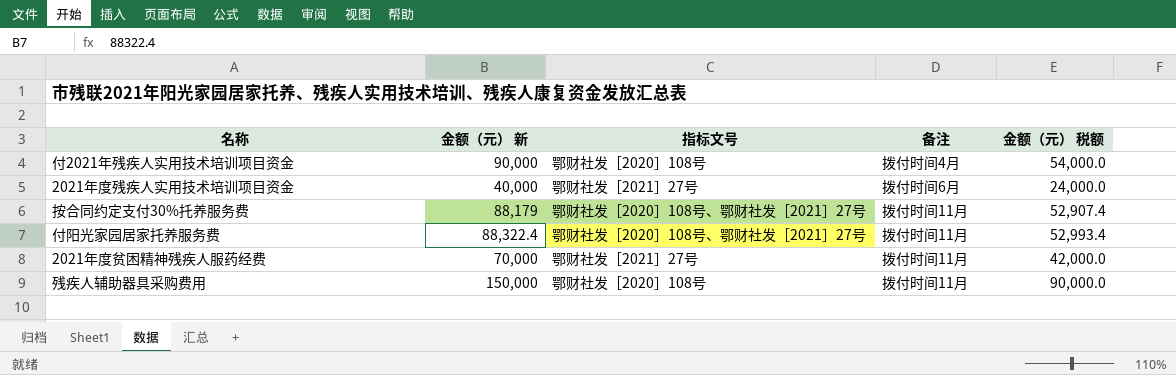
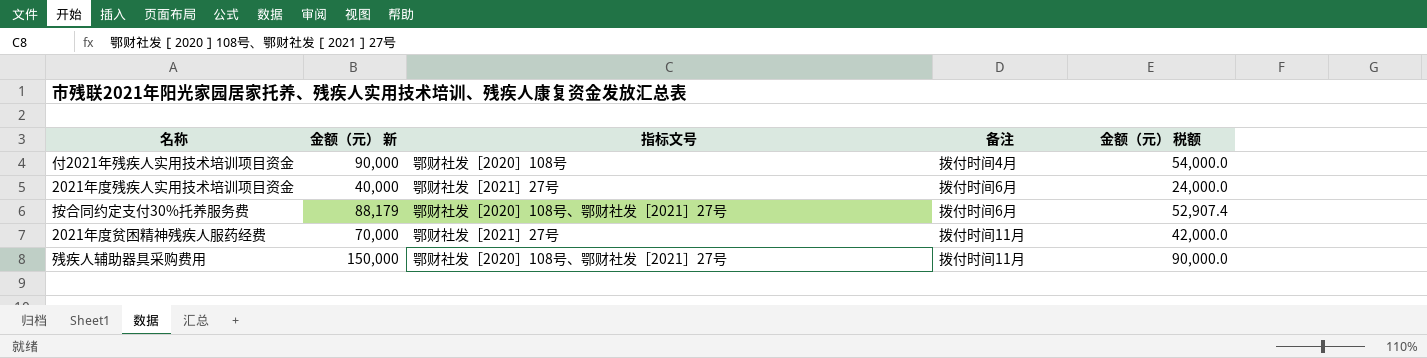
row 付阳光家园居家托养服务费: 88,322.4 | 鄂财社发［2020］108号、鄂财社发［2021］27号 | 拨付时间11月 | 52,993.4 -> none
按合同约定支付30%托养服务费 | 备注: 拨付时间11月 -> 拨付时间6月
残疾人辅助器具采购费用 | 指标文号: 鄂财社发［2020］108号 -> 鄂财社发［2020］108号、鄂财社发［2021］27号

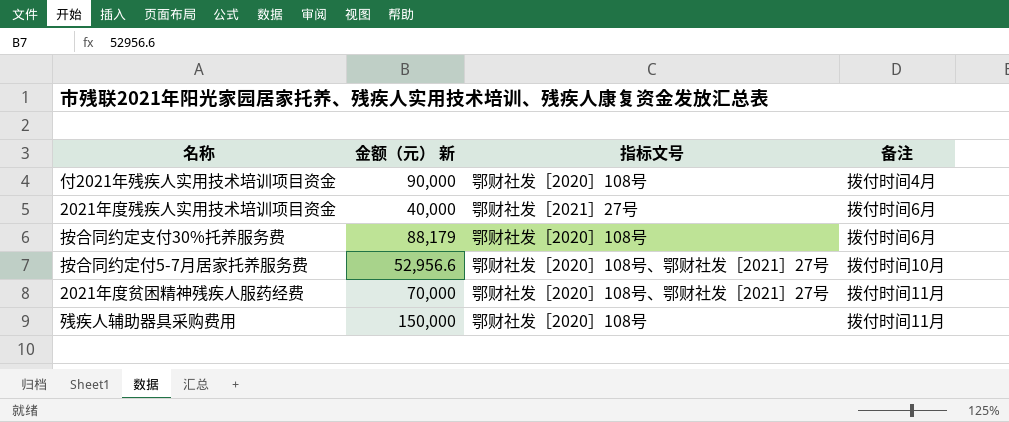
column 金额（元） 税额 | formula: [金额（元） 新] * 0.6 -> none
按合同约定支付30%托养服务费 | 指标文号: 鄂财社发［2020］108号、鄂财社发［2021］27号 -> 鄂财社发［2020］108号
row 按合同约定付5-7月居家托养服务费: none -> 52,956.6 | 鄂财社发［2020］108号、鄂财社发［2021］27号 | 拨付时间10月
2021年度贫困精神残疾人服药经费 | 指标文号: 鄂财社发［2021］27号 -> 鄂财社发［2020］108号、鄂财社发［2021］27号
残疾人辅助器具采购费用 | 指标文号: 鄂财社发［2020］108号、鄂财社发［2021］27号 -> 鄂财社发［2020］108号

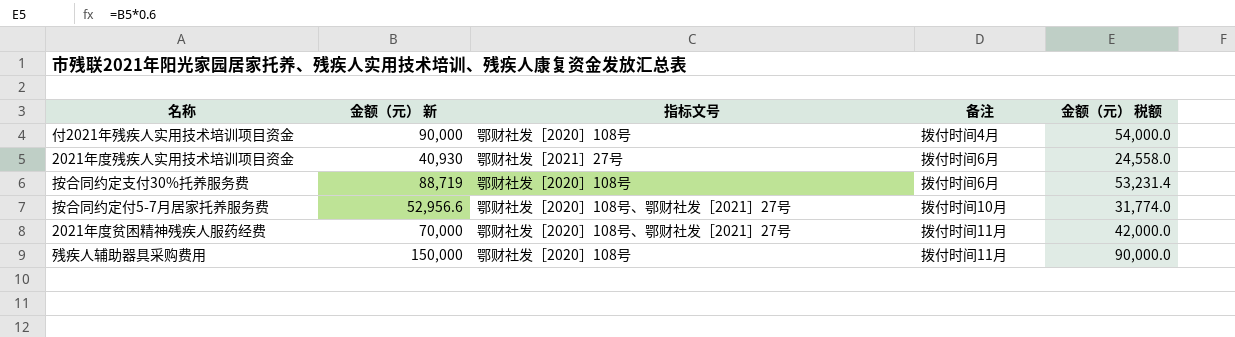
column 金额（元） 税额 | formula: none -> [金额（元） 新] * 0.6
2021年度残疾人实用技术培训项目资金 | 金额（元） 新: 40,000 -> 40,930
按合同约定支付30%托养服务费 | 金额（元） 新: 88,179 -> 88,719

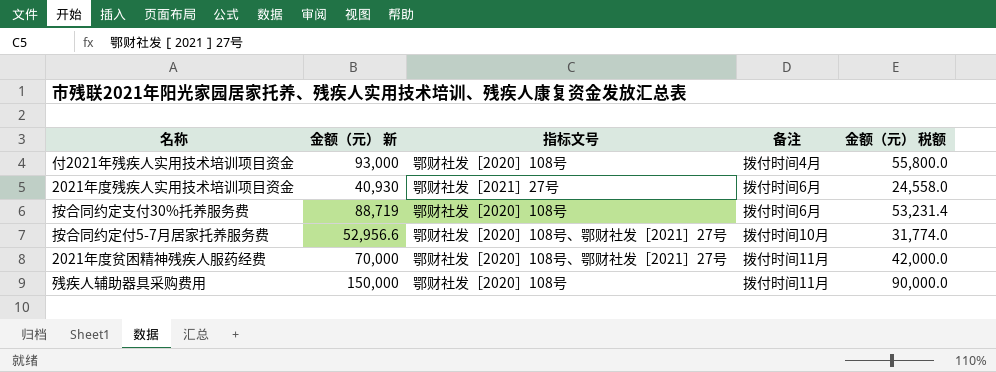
付2021年残疾人实用技术培训项目资金 | 金额（元） 新: 90,000 -> 93,000
付2021年残疾人实用技术培训项目资金 | 金额（元） 税额: 54,000.0 -> 55,800.0

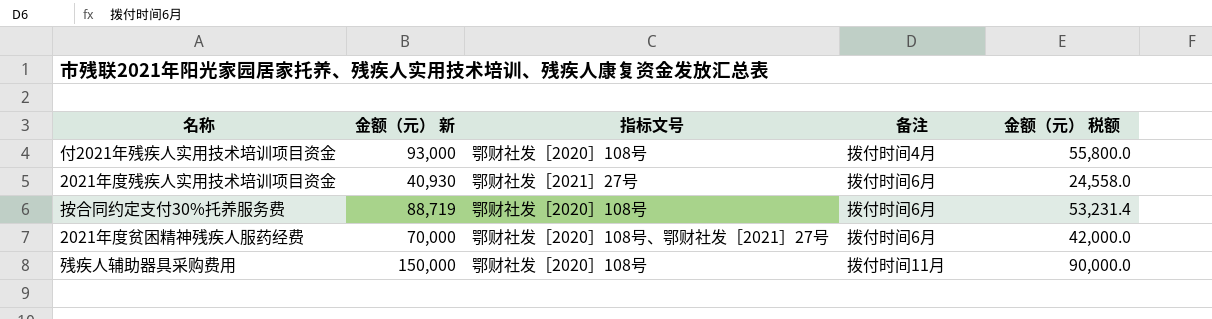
row 按合同约定付5-7月居家托养服务费: 52,956.6 | 鄂财社发［2020］108号、鄂财社发［2021］27号 | 拨付时间10月 | 31,774.0 -> none
2021年度贫困精神残疾人服药经费 | 备注: 拨付时间11月 -> 拨付时间6月

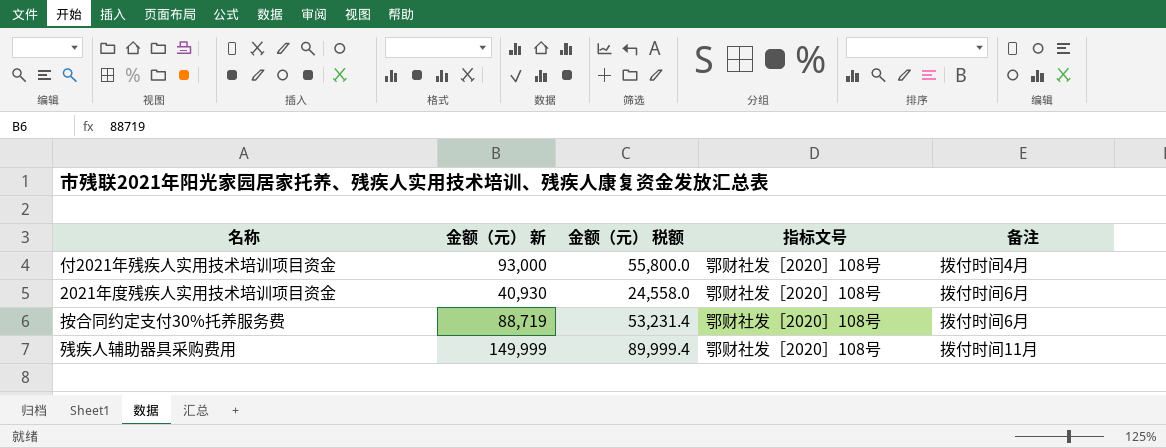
column 金额（元） 税额 | position: 5 -> 3
row 2021年度贫困精神残疾人服药经费: 70,000 | 鄂财社发［2020］108号、鄂财社发［2021］27号 | 拨付时间6月 | 42,000.0 -> none
2021年度残疾人实用技术培训项目资金 | 指标文号: 鄂财社发［2021］27号 -> 鄂财社发［2020］108号
残疾人辅助器具采购费用 | 金额（元） 新: 150,000 -> 149,999
残疾人辅助器具采购费用 | 金额（元） 税额: 90,000.0 -> 89,999.4

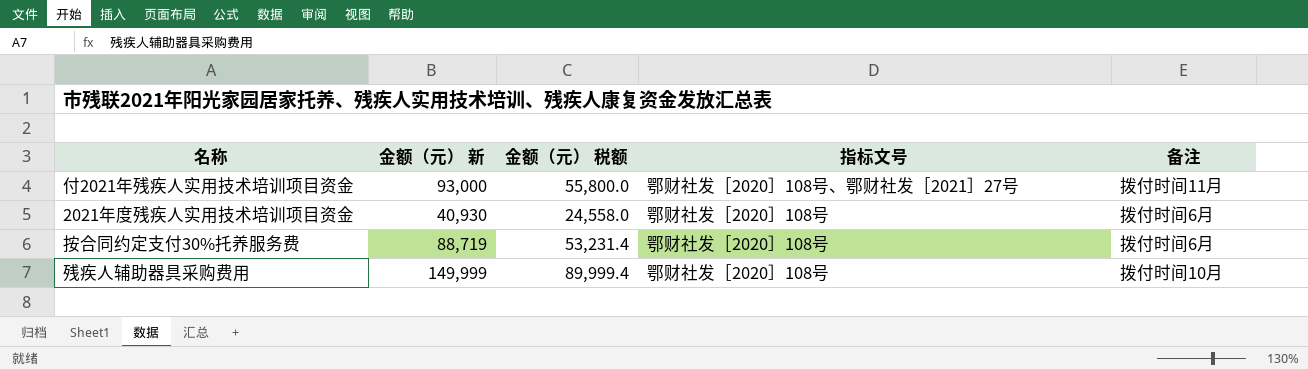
付2021年残疾人实用技术培训项目资金 | 指标文号: 鄂财社发［2020］108号 -> 鄂财社发［2020］108号、鄂财社发［2021］27号
付2021年残疾人实用技术培训项目资金 | 备注: 拨付时间4月 -> 拨付时间11月
残疾人辅助器具采购费用 | 备注: 拨付时间11月 -> 拨付时间10月

